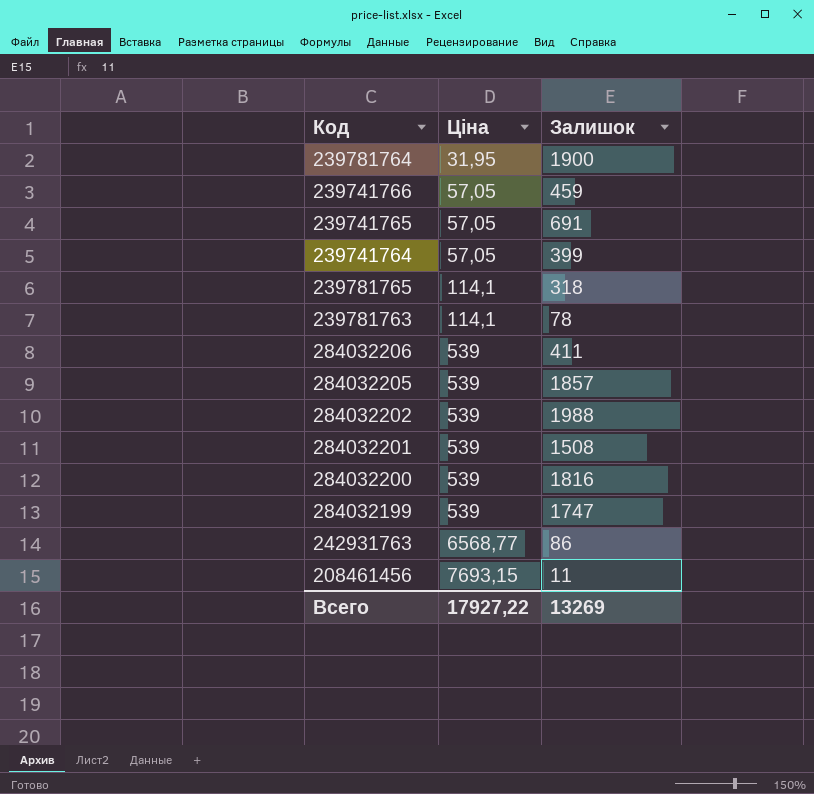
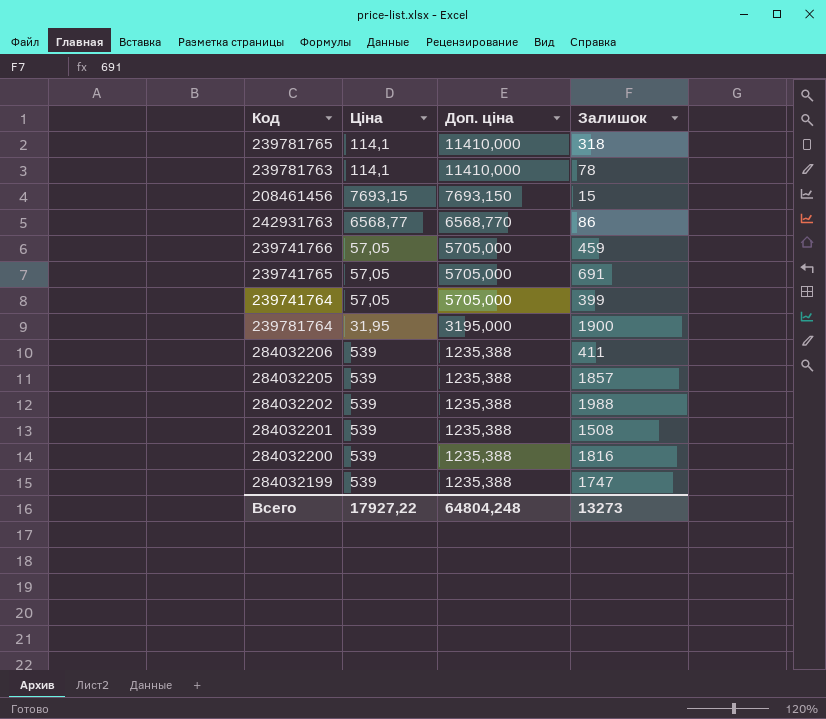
row order: Ціна ascending -> Доп. ціна descending
column Доп. ціна | position: none -> 3
208461456 | Залишок: 11 -> 15
Всего | Залишок: 13269 -> 13273

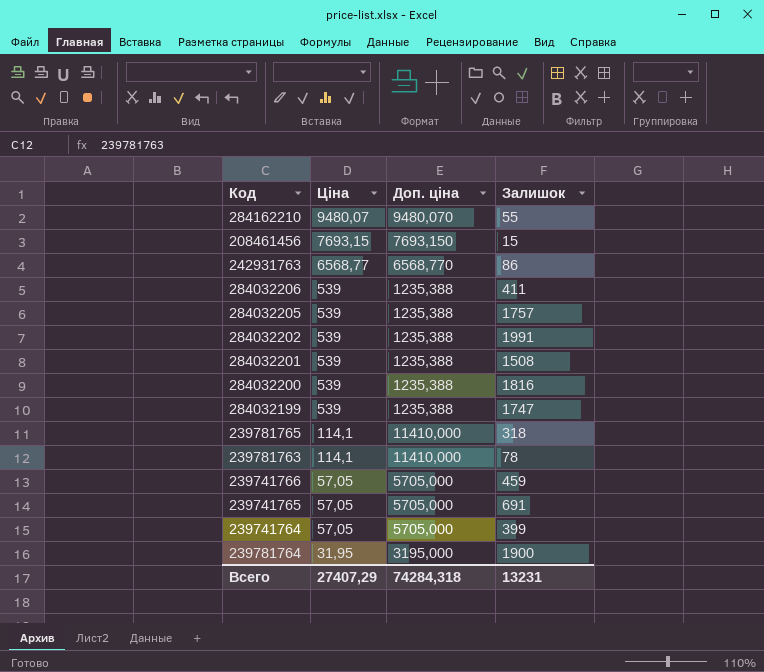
row order: Доп. ціна descending -> Ціна descending
row 284162210: none -> 9480,07 | 9480,070 | 55
284032205 | Залишок: 1857 -> 1757
284032202 | Залишок: 1988 -> 1991
Всего | Ціна: 17927,22 -> 27407,29
Всего | Доп. ціна: 64804,248 -> 74284,318
Всего | Залишок: 13273 -> 13231

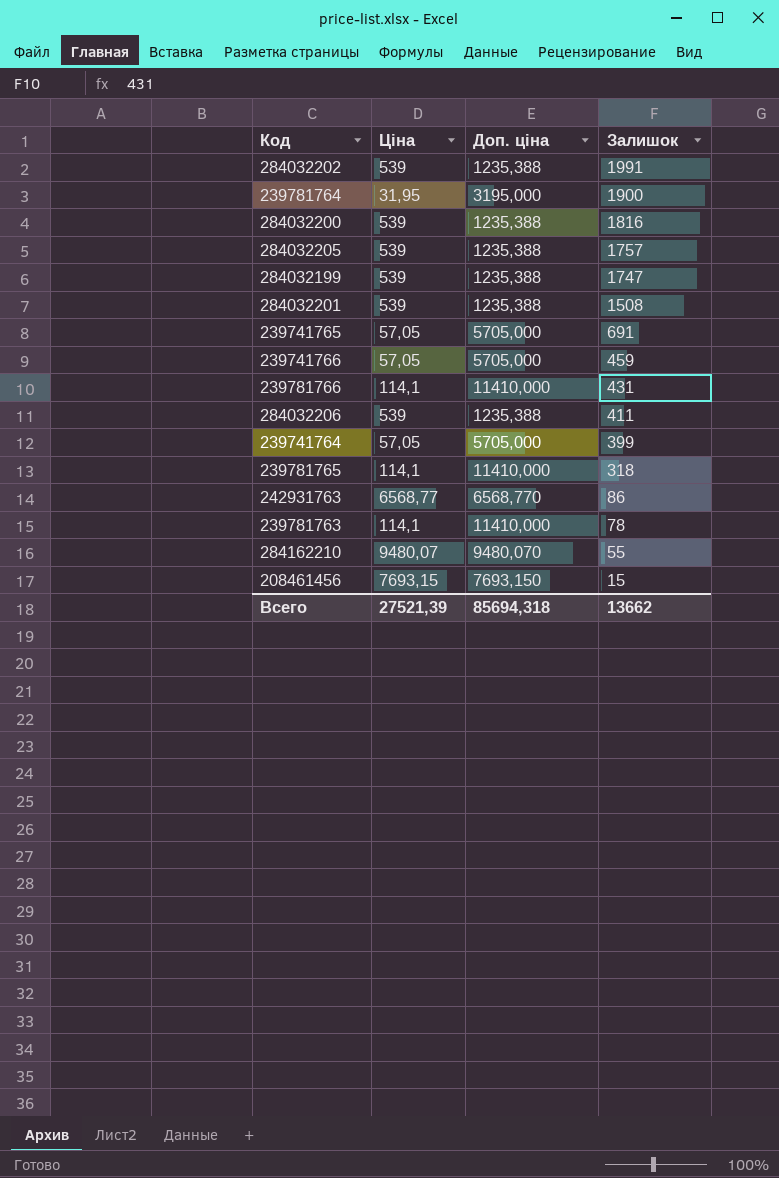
row order: Ціна descending -> Залишок descending
row 239781766: none -> 114,1 | 11410,000 | 431
Всего | Ціна: 27407,29 -> 27521,39
Всего | Доп. ціна: 74284,318 -> 85694,318
Всего | Залишок: 13231 -> 13662

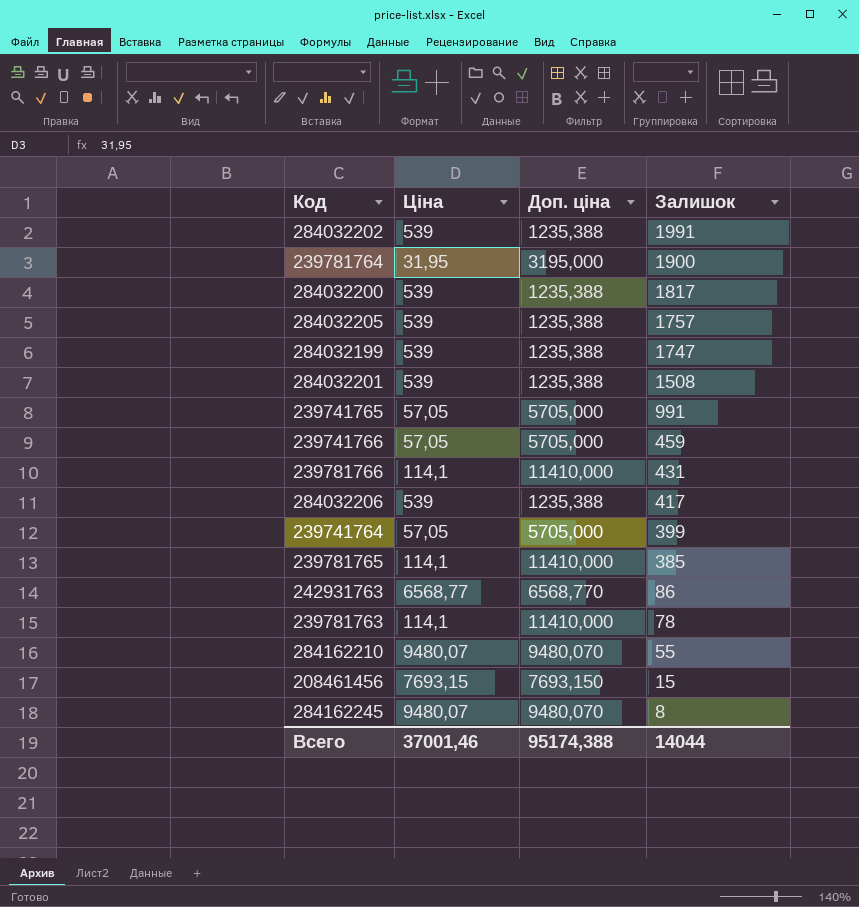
284032200 | Залишок: 1816 -> 1817
239741765 | Залишок: 691 -> 991
284032206 | Залишок: 411 -> 417
239781765 | Залишок: 318 -> 385
row 284162245: none -> 9480,07 | 9480,070 | 8
Всего | Ціна: 27521,39 -> 37001,46
Всего | Доп. ціна: 85694,318 -> 95174,388
Всего | Залишок: 13662 -> 14044

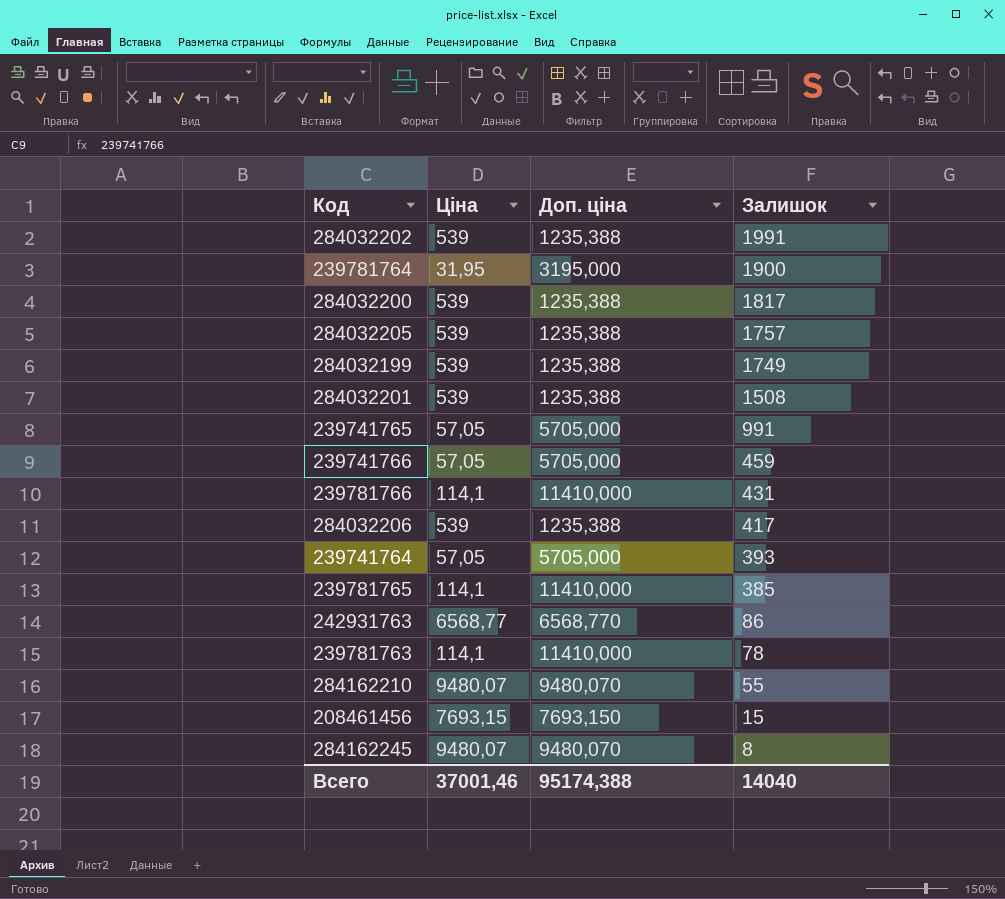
284032199 | Залишок: 1747 -> 1749
239741764 | Залишок: 399 -> 393
Всего | Залишок: 14044 -> 14040

